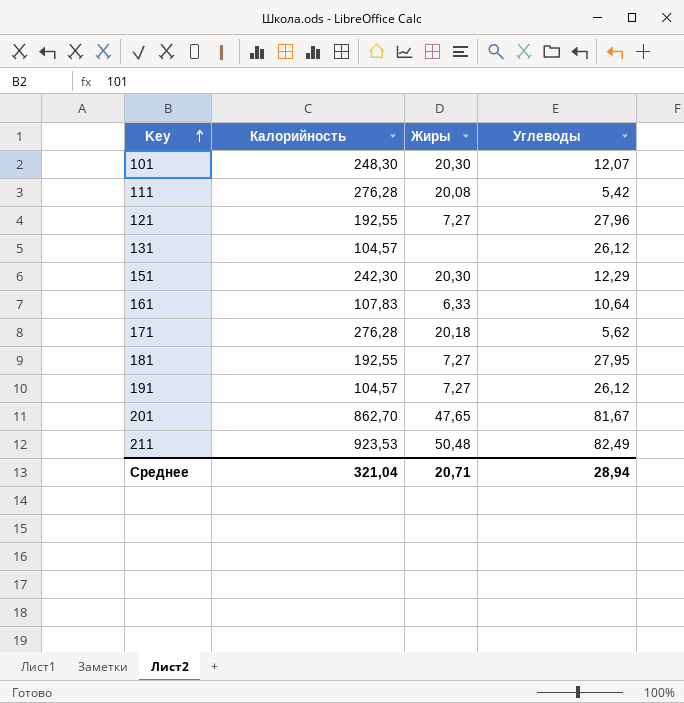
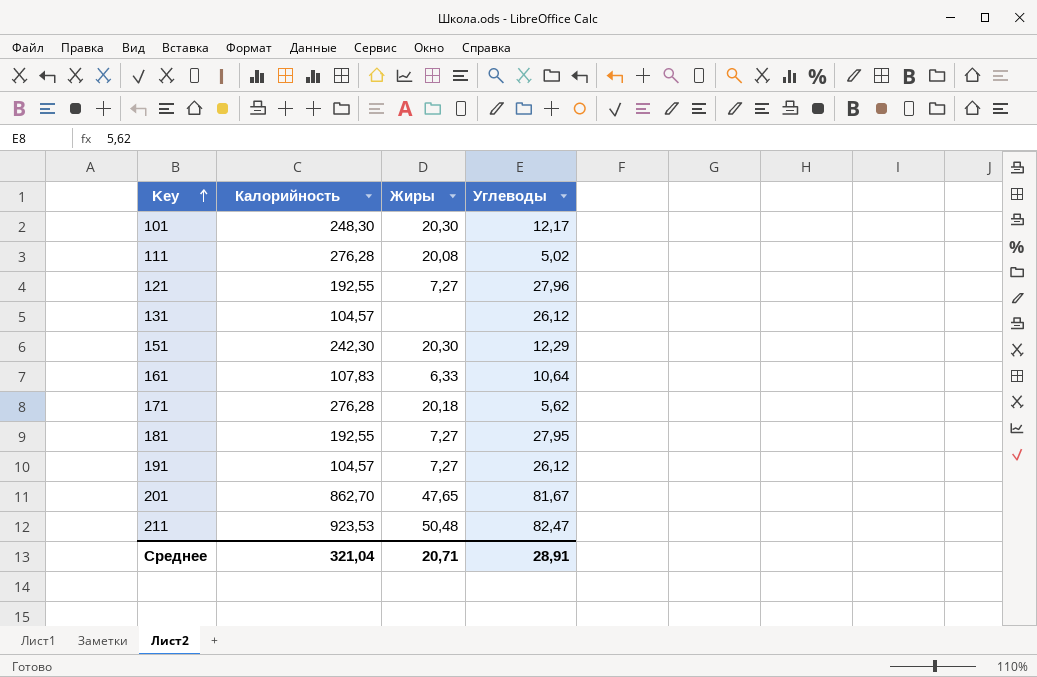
101 | Углеводы: 12,07 -> 12,17
111 | Углеводы: 5,42 -> 5,02
211 | Углеводы: 82,49 -> 82,47
Среднее | Углеводы: 28,94 -> 28,91

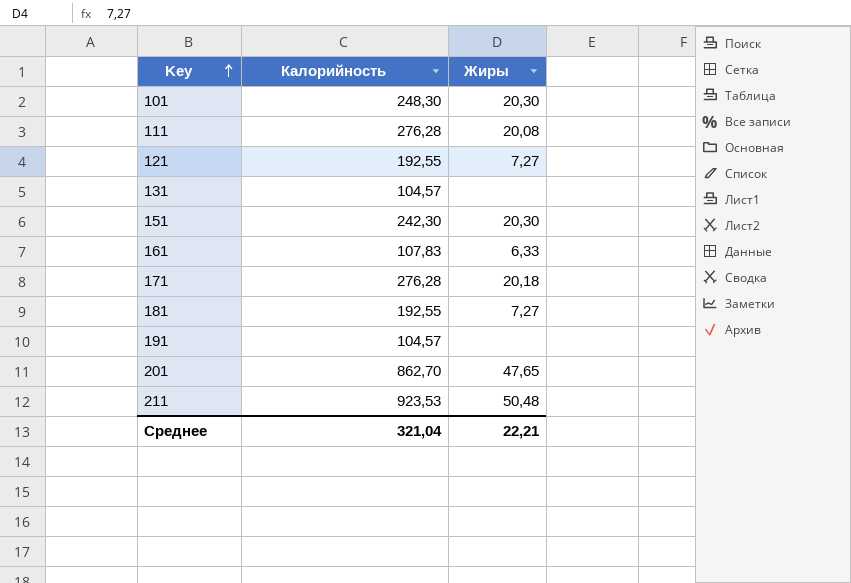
column Углеводы | position: 4 -> none
191 | Жиры: 7,27 -> none
Среднее | Жиры: 20,71 -> 22,21

